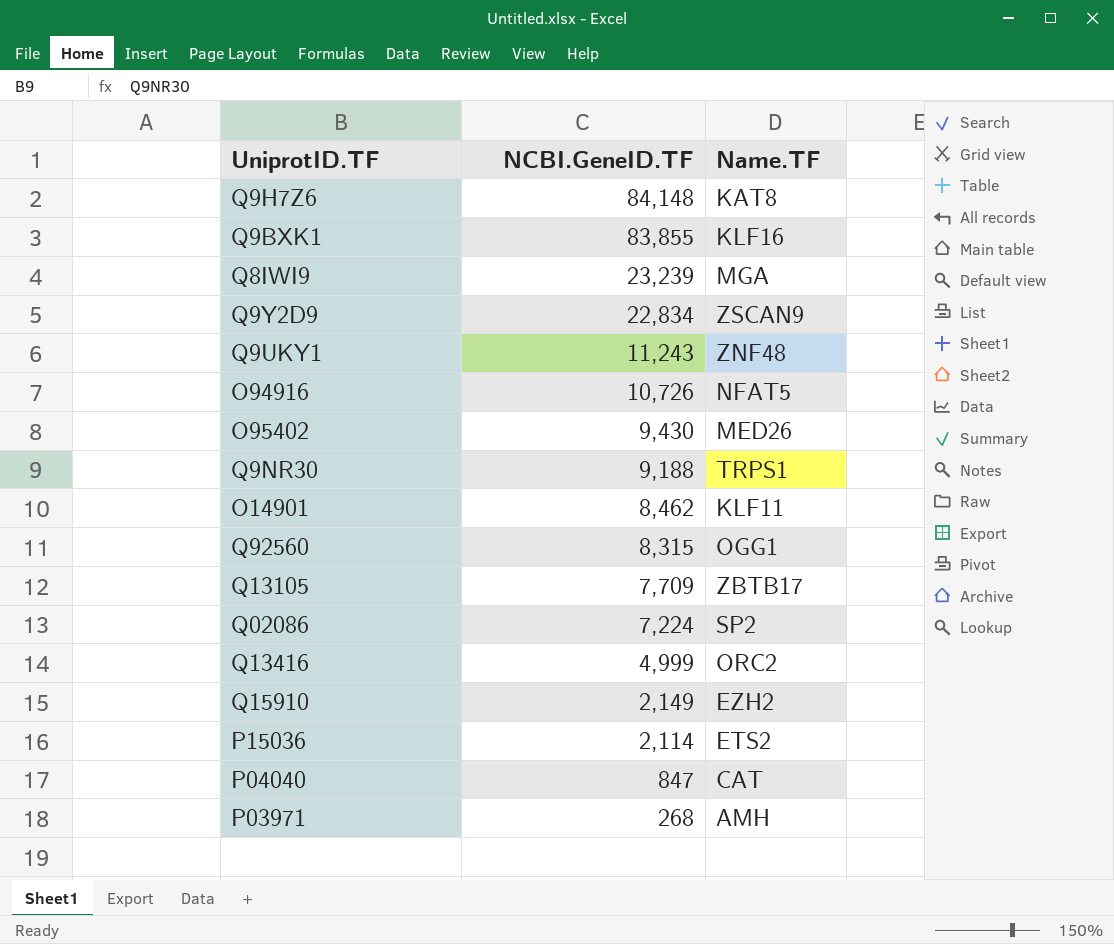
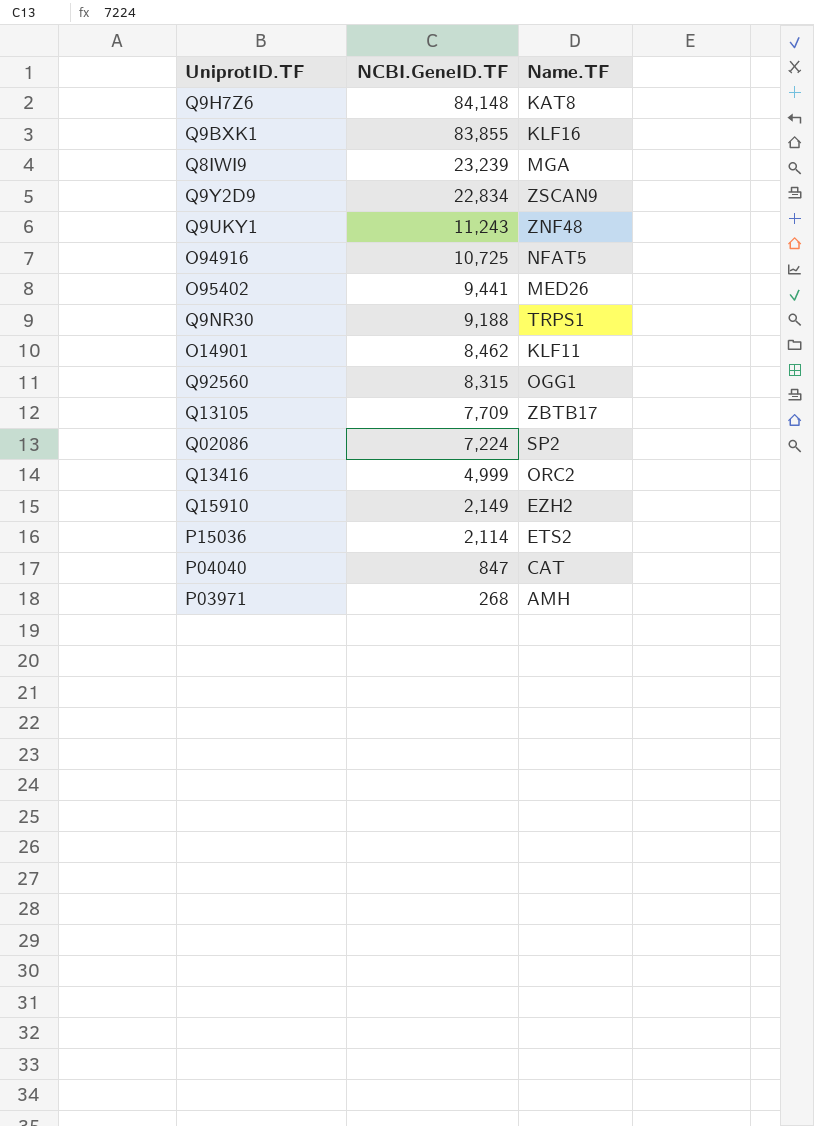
O94916 | NCBI.GeneID.TF: 10,726 -> 10,725
O95402 | NCBI.GeneID.TF: 9,430 -> 9,441

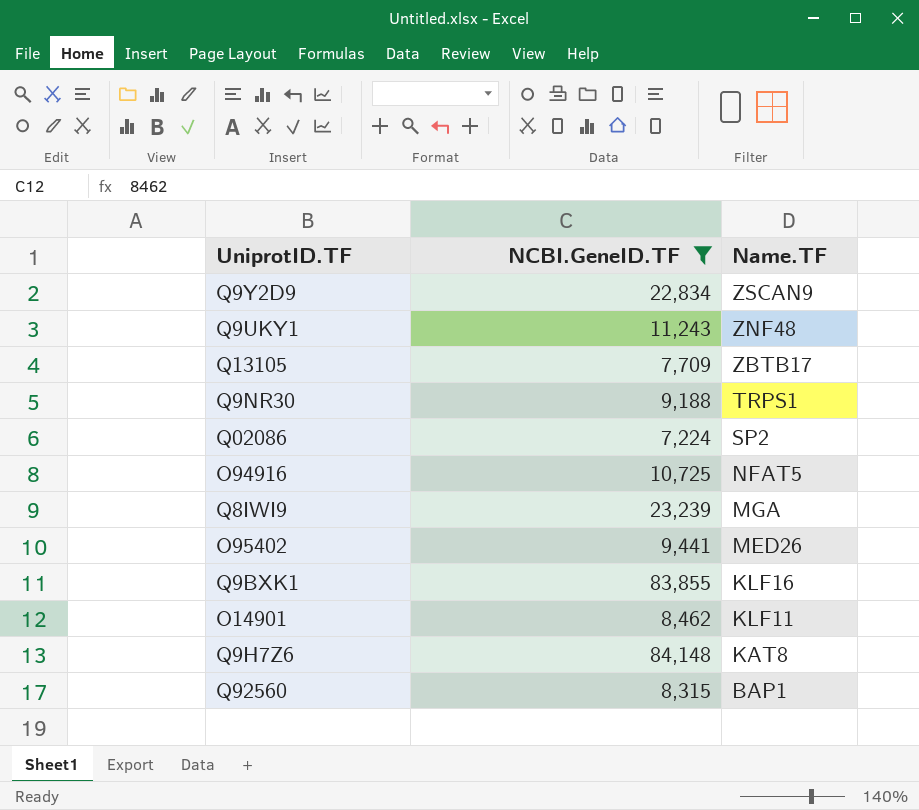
filter: none -> NCBI.GeneID.TF >= 7,224
row order: NCBI.GeneID.TF descending -> Name.TF descending
Q92560 | Name.TF: OGG1 -> BAP1

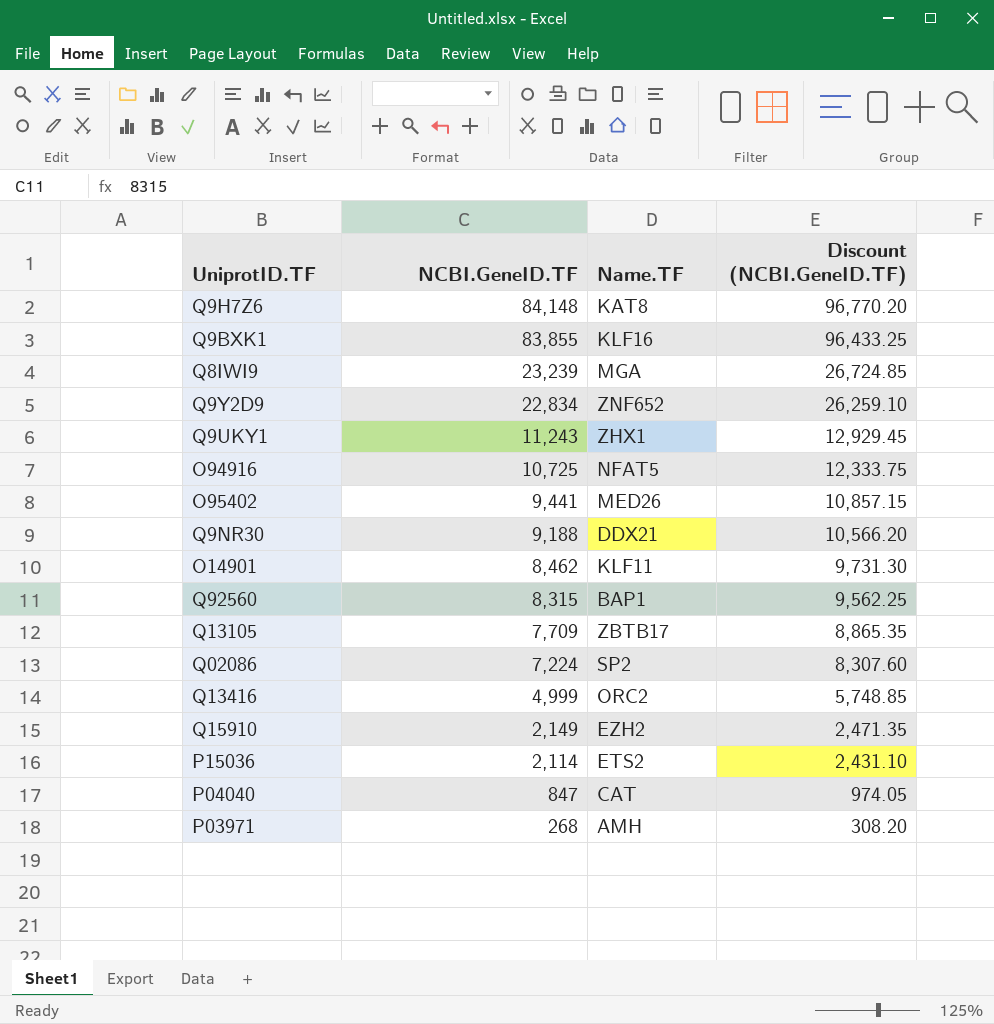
filter: NCBI.GeneID.TF >= 7,224 -> none
row order: Name.TF descending -> NCBI.GeneID.TF descending
column Discount (NCBI.GeneID.TF) | formula: none -> [NCBI.GeneID.TF] * 1.15
Q9Y2D9 | Name.TF: ZSCAN9 -> ZNF652
Q9UKY1 | Name.TF: ZNF48 -> ZHX1
Q9NR30 | Name.TF: TRPS1 -> DDX21

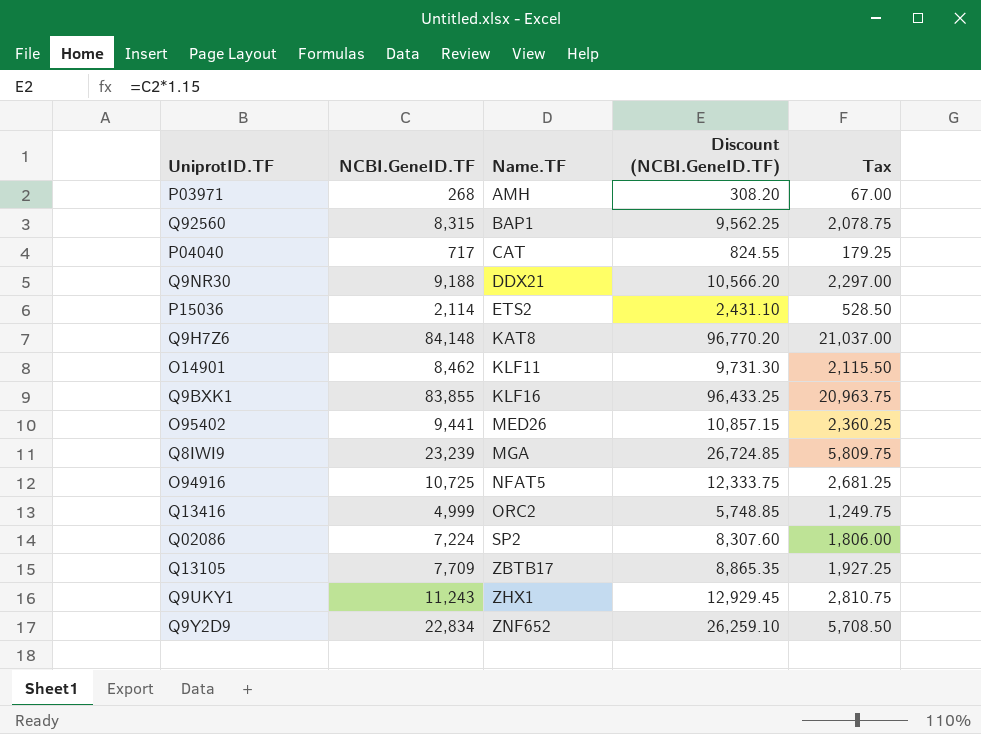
row order: NCBI.GeneID.TF descending -> Name.TF ascending
column Tax | formula: none -> [NCBI.GeneID.TF] * 0.25
row Q15910: 2,149 | EZH2 | 2,471.35 -> none
P04040 | NCBI.GeneID.TF: 847 -> 717
P04040 | Discount (NCBI.GeneID.TF): 974.05 -> 824.55

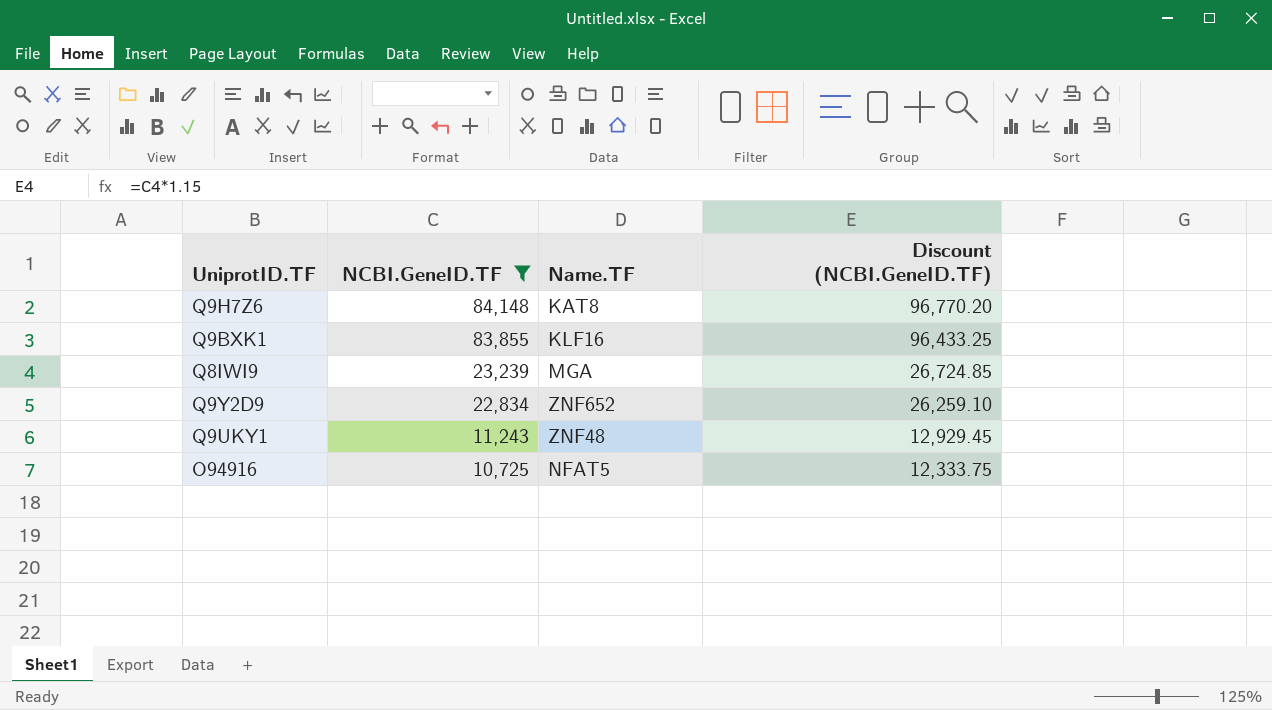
filter: none -> NCBI.GeneID.TF >= 10,725
row order: Name.TF ascending -> NCBI.GeneID.TF descending
column Tax | formula: [NCBI.GeneID.TF] * 0.25 -> none
Q9UKY1 | Name.TF: ZHX1 -> ZNF48

